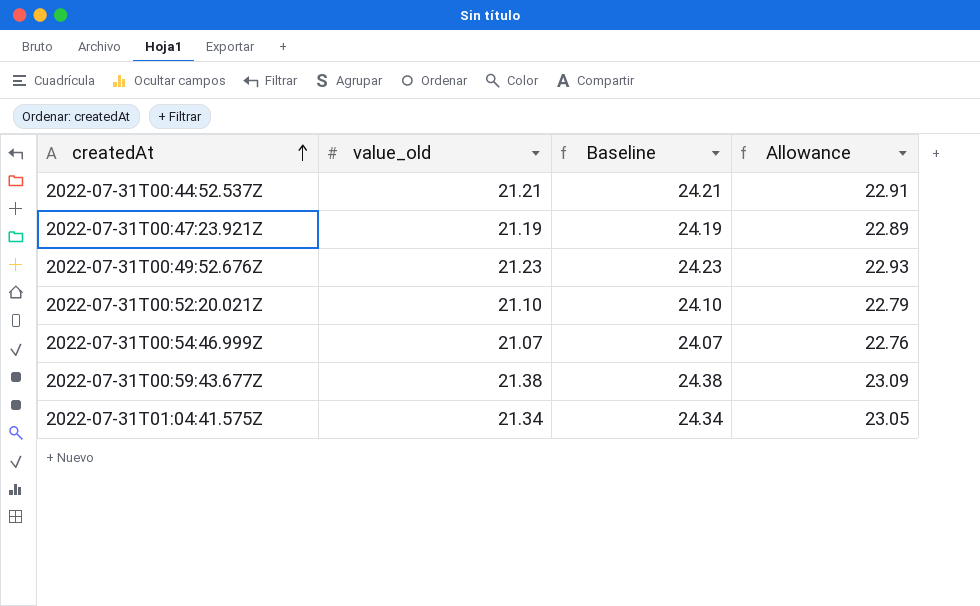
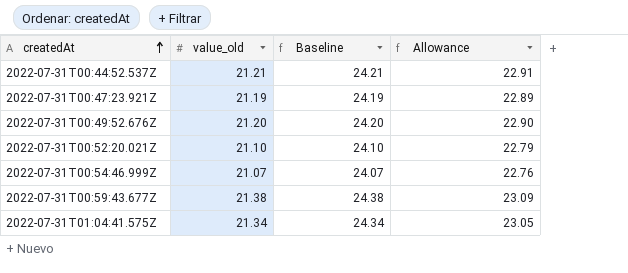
2022-07-31T00:49:52.676Z | value_old: 21.23 -> 21.20
2022-07-31T00:49:52.676Z | Baseline: 24.23 -> 24.20
2022-07-31T00:49:52.676Z | Allowance: 22.93 -> 22.90

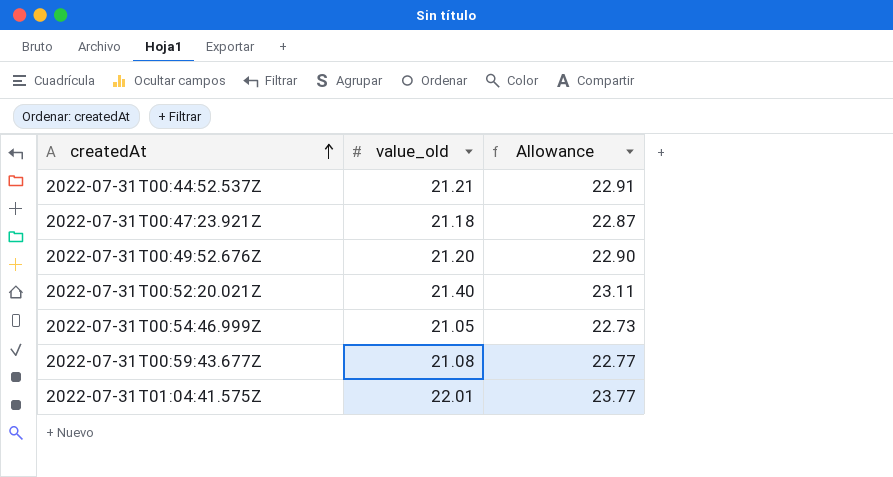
column Baseline | formula: [value_old] + 3 -> none
2022-07-31T00:47:23.921Z | value_old: 21.19 -> 21.18
2022-07-31T00:47:23.921Z | Allowance: 22.89 -> 22.87
2022-07-31T00:52:20.021Z | value_old: 21.10 -> 21.40
2022-07-31T00:52:20.021Z | Allowance: 22.79 -> 23.11
2022-07-31T00:54:46.999Z | value_old: 21.07 -> 21.05
2022-07-31T00:54:46.999Z | Allowance: 22.76 -> 22.73
2022-07-31T00:59:43.677Z | value_old: 21.38 -> 21.08
2022-07-31T00:59:43.677Z | Allowance: 23.09 -> 22.77
2022-07-31T01:04:41.575Z | value_old: 21.34 -> 22.01
2022-07-31T01:04:41.575Z | Allowance: 23.05 -> 23.77

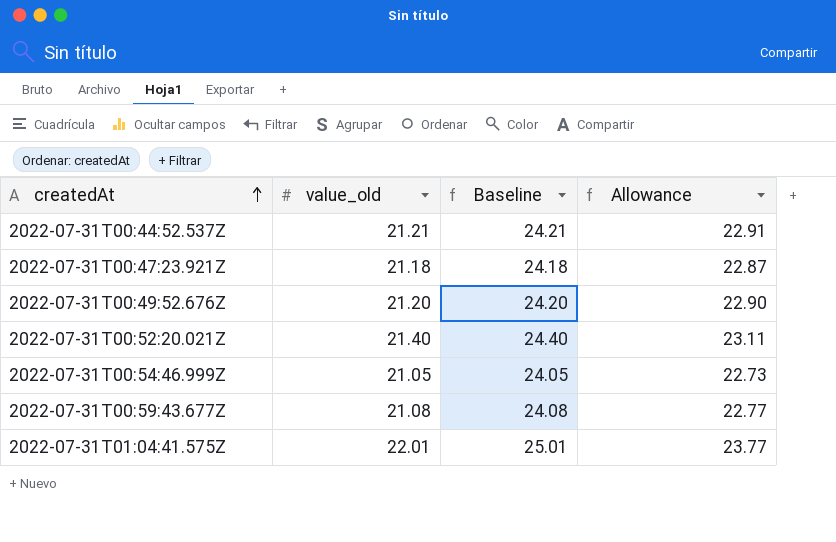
column Baseline | formula: none -> [value_old] + 3

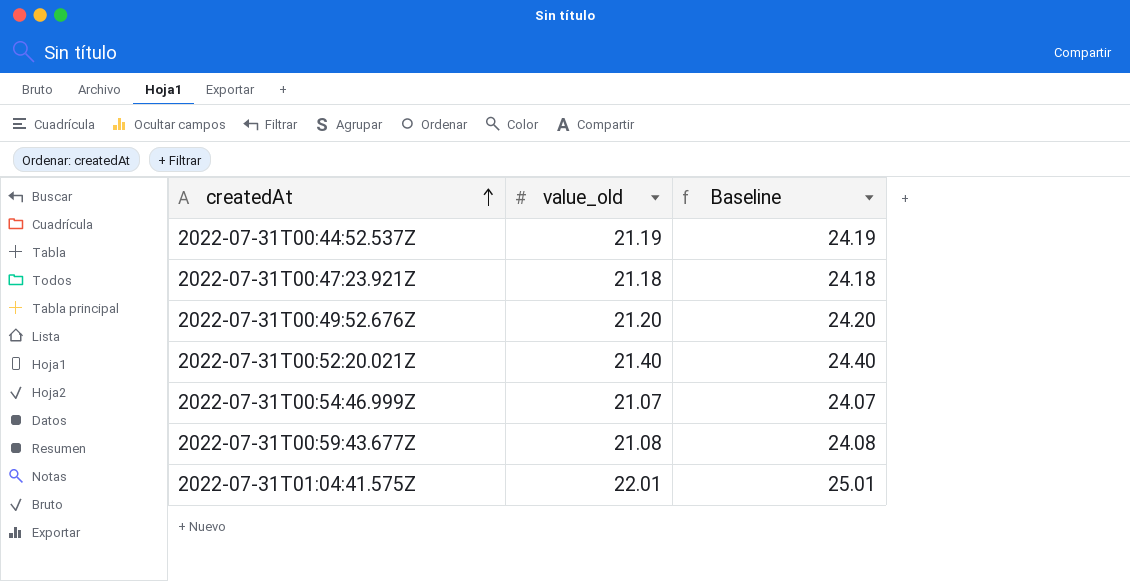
column Allowance | formula: [value_old] * 1.08 -> none
2022-07-31T00:44:52.537Z | value_old: 21.21 -> 21.19
2022-07-31T00:44:52.537Z | Baseline: 24.21 -> 24.19
2022-07-31T00:54:46.999Z | value_old: 21.05 -> 21.07
2022-07-31T00:54:46.999Z | Baseline: 24.05 -> 24.07

